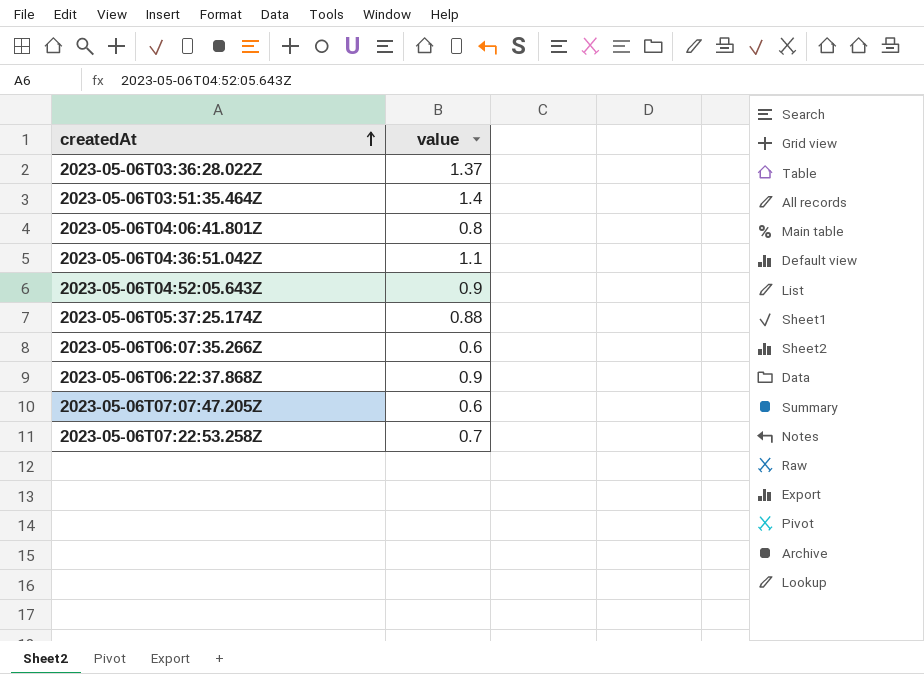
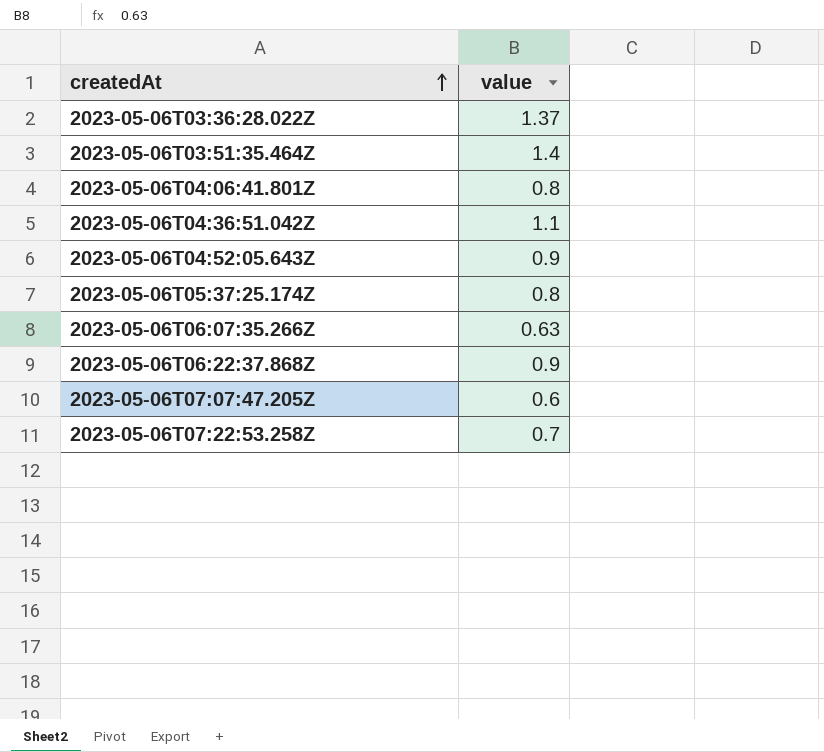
2023-05-06T05:37:25.174Z | value: 0.88 -> 0.8
2023-05-06T06:07:35.266Z | value: 0.6 -> 0.63

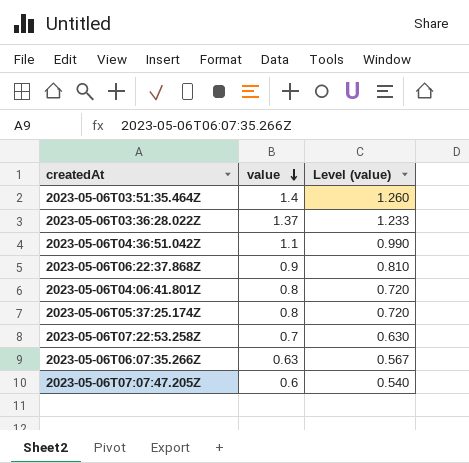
row order: createdAt ascending -> value descending
column Level (value) | formula: none -> [value] * 0.9
row 2023-05-06T04:52:05.643Z: 0.9 -> none

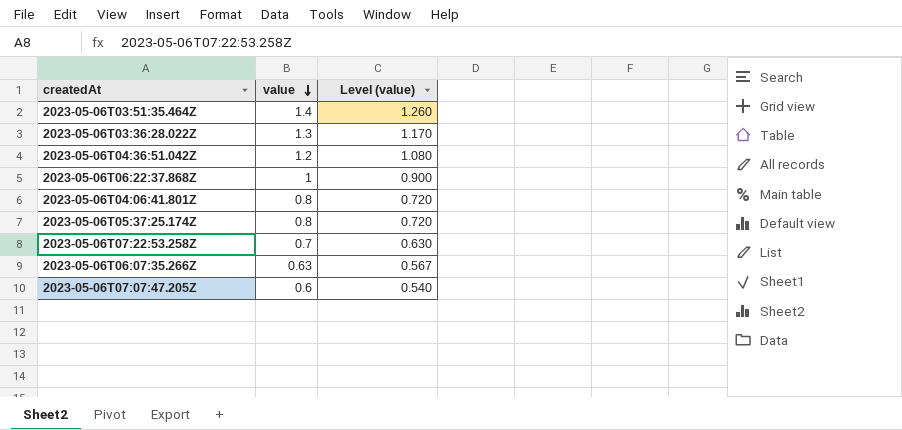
2023-05-06T03:36:28.022Z | value: 1.37 -> 1.3
2023-05-06T03:36:28.022Z | Level (value): 1.233 -> 1.170
2023-05-06T04:36:51.042Z | value: 1.1 -> 1.2
2023-05-06T04:36:51.042Z | Level (value): 0.990 -> 1.080
2023-05-06T06:22:37.868Z | value: 0.9 -> 1
2023-05-06T06:22:37.868Z | Level (value): 0.810 -> 0.900

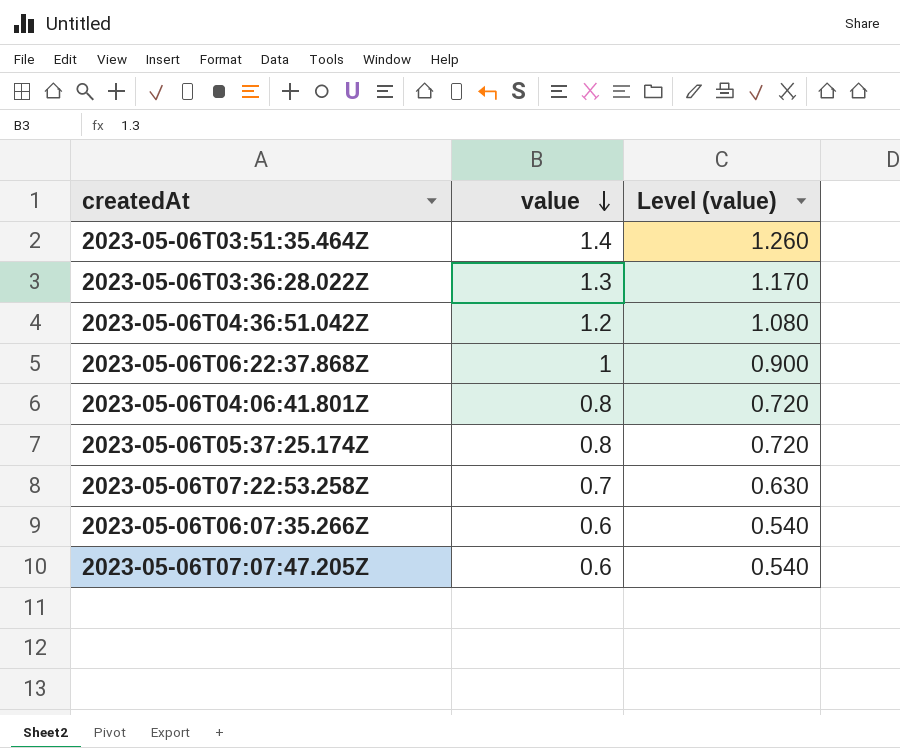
2023-05-06T06:07:35.266Z | value: 0.63 -> 0.6
2023-05-06T06:07:35.266Z | Level (value): 0.567 -> 0.540

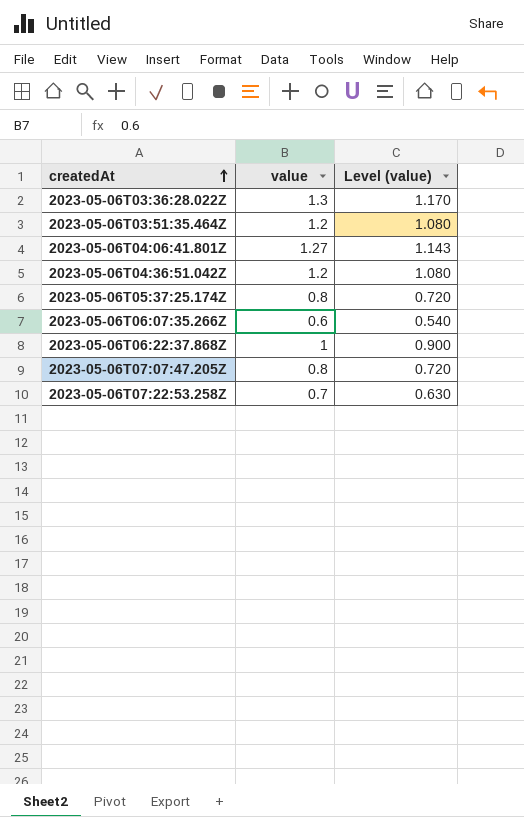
row order: value descending -> createdAt ascending
2023-05-06T03:51:35.464Z | value: 1.4 -> 1.2
2023-05-06T03:51:35.464Z | Level (value): 1.260 -> 1.080
2023-05-06T04:06:41.801Z | value: 0.8 -> 1.27
2023-05-06T04:06:41.801Z | Level (value): 0.720 -> 1.143
2023-05-06T07:07:47.205Z | value: 0.6 -> 0.8
2023-05-06T07:07:47.205Z | Level (value): 0.540 -> 0.720

